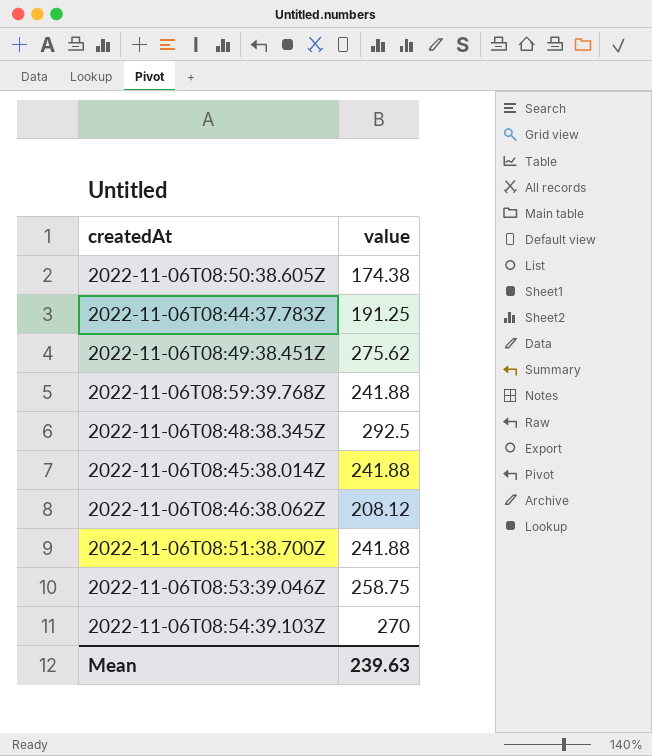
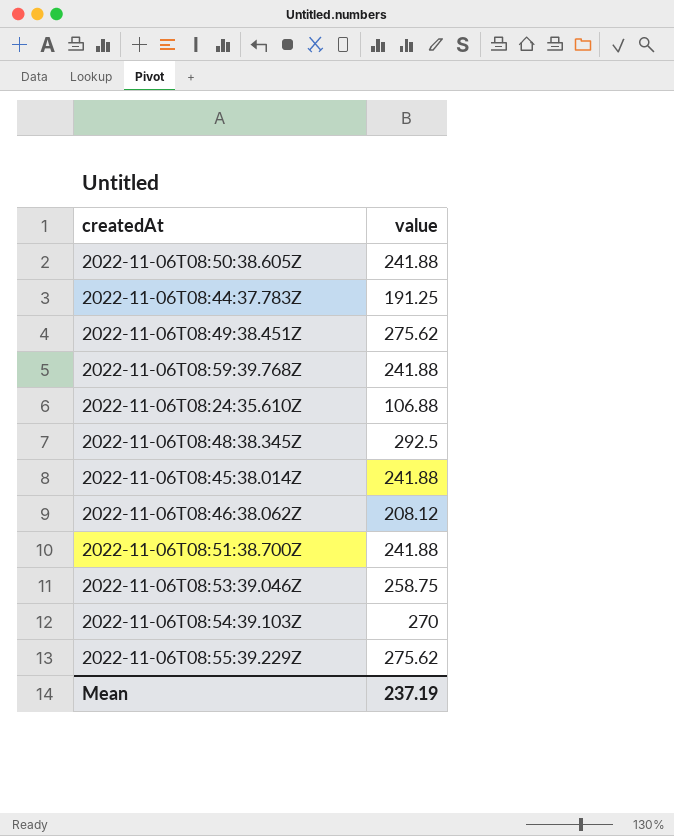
2022-11-06T08:50:38.605Z | value: 174.38 -> 241.88
row 2022-11-06T08:24:35.610Z: none -> 106.88
row 2022-11-06T08:55:39.229Z: none -> 275.62
Mean | value: 239.63 -> 237.19

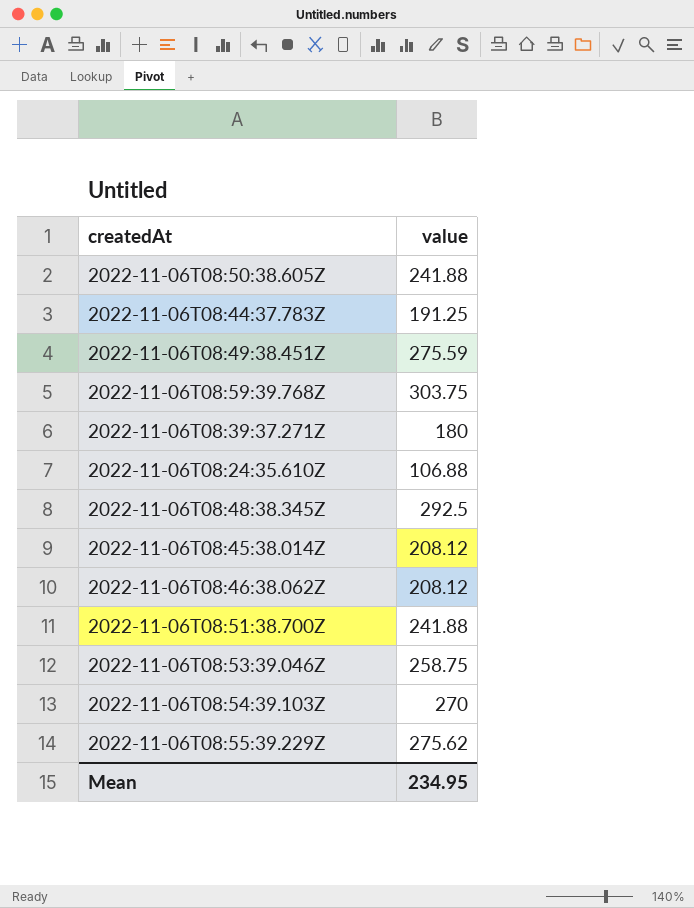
2022-11-06T08:49:38.451Z | value: 275.62 -> 275.59
2022-11-06T08:59:39.768Z | value: 241.88 -> 303.75
row 2022-11-06T08:39:37.271Z: none -> 180
2022-11-06T08:45:38.014Z | value: 241.88 -> 208.12
Mean | value: 237.19 -> 234.95

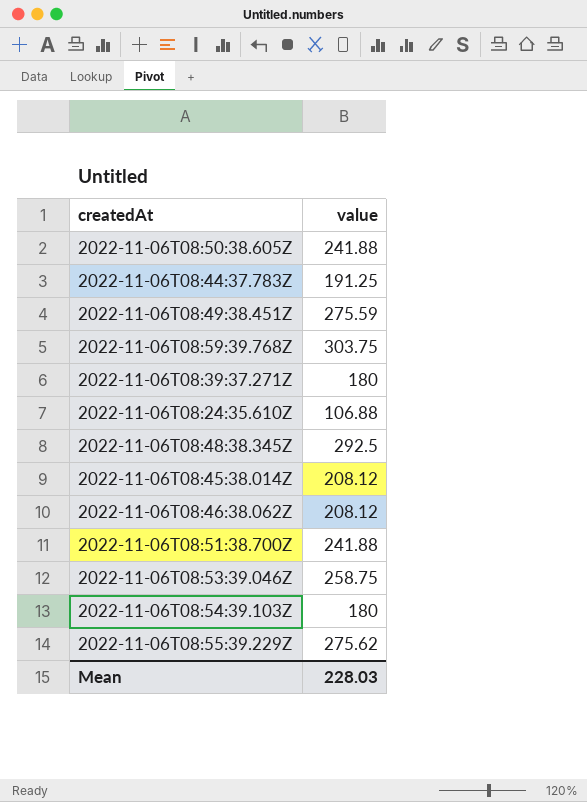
2022-11-06T08:54:39.103Z | value: 270 -> 180
Mean | value: 234.95 -> 228.03

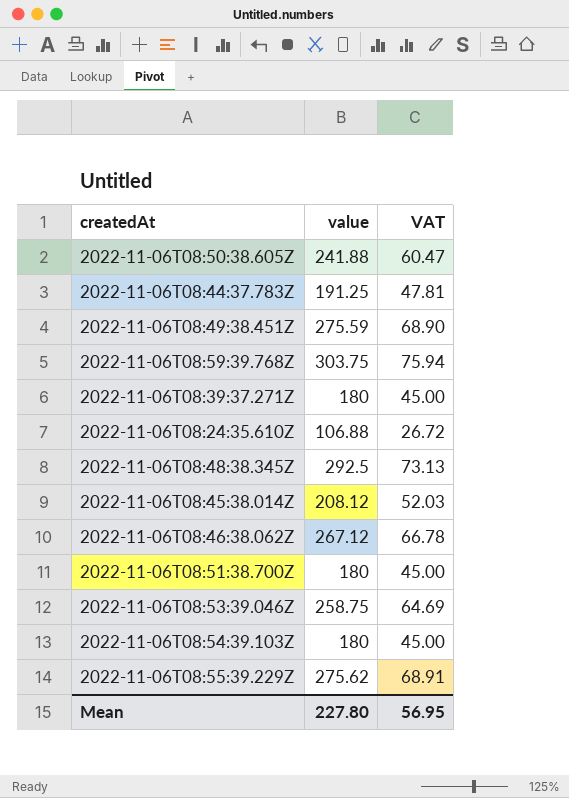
column VAT | formula: none -> [value] * 0.25
2022-11-06T08:46:38.062Z | value: 208.12 -> 267.12
2022-11-06T08:51:38.700Z | value: 241.88 -> 180
Mean | value: 228.03 -> 227.80

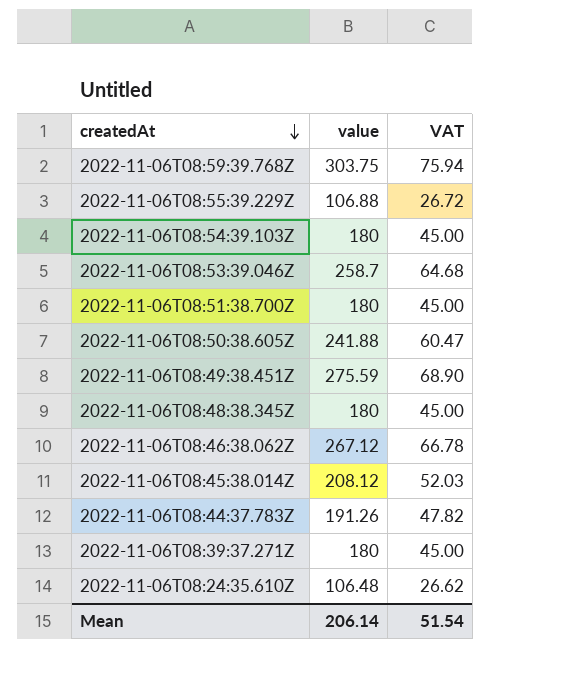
row order: none -> createdAt descending
2022-11-06T08:55:39.229Z | value: 275.62 -> 106.88
2022-11-06T08:55:39.229Z | VAT: 68.91 -> 26.72
2022-11-06T08:53:39.046Z | value: 258.75 -> 258.7
2022-11-06T08:53:39.046Z | VAT: 64.69 -> 64.68
2022-11-06T08:48:38.345Z | value: 292.5 -> 180
2022-11-06T08:48:38.345Z | VAT: 73.13 -> 45.00
2022-11-06T08:44:37.783Z | value: 191.25 -> 191.26
2022-11-06T08:44:37.783Z | VAT: 47.81 -> 47.82
2022-11-06T08:24:35.610Z | value: 106.88 -> 106.48
2022-11-06T08:24:35.610Z | VAT: 26.72 -> 26.62
Mean | value: 227.80 -> 206.14
Mean | VAT: 56.95 -> 51.54

